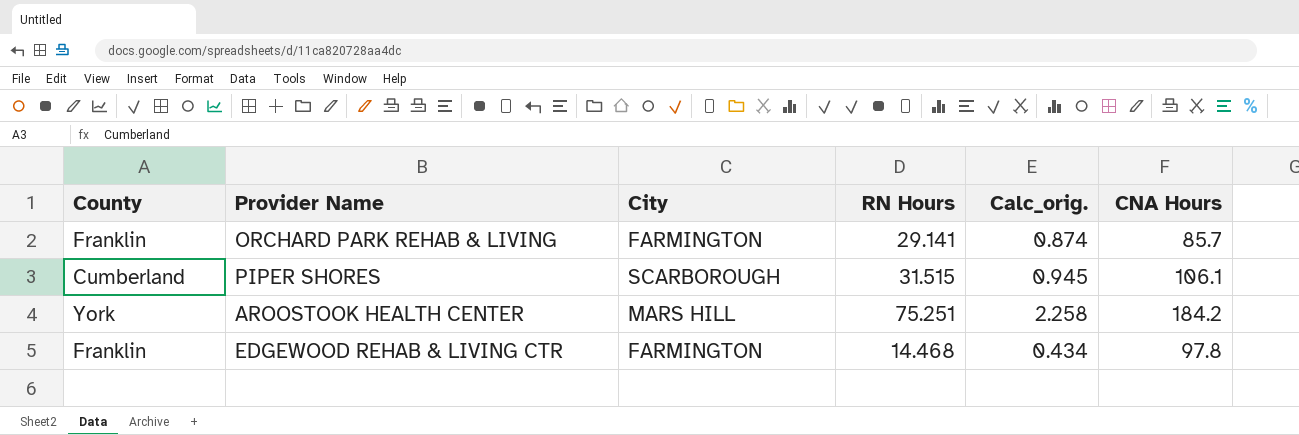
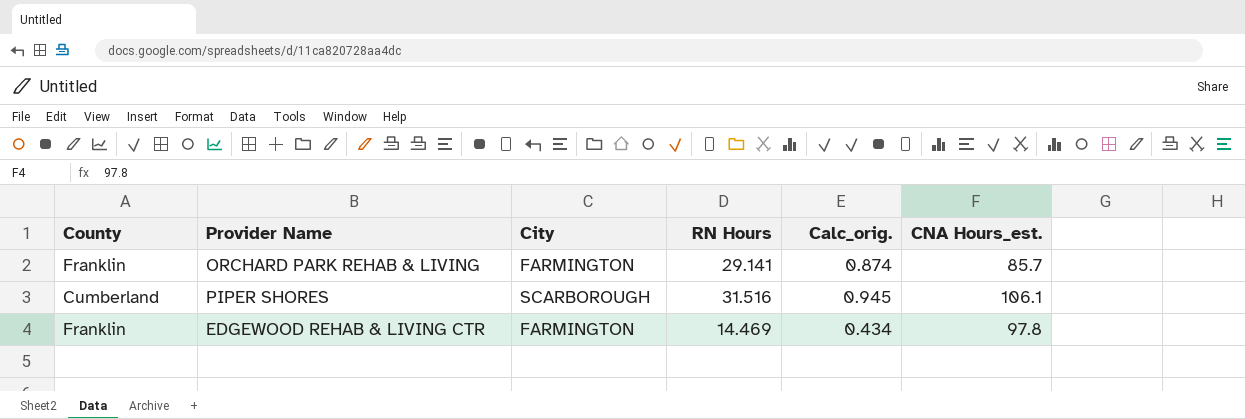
column name: CNA Hours -> CNA Hours_est.
row AROOSTOOK HEALTH CENTER: York | MARS HILL | 75.251 | 2.258 | 184.2 -> none
PIPER SHORES | RN Hours: 31.515 -> 31.516
EDGEWOOD REHAB & LIVING CTR | RN Hours: 14.468 -> 14.469

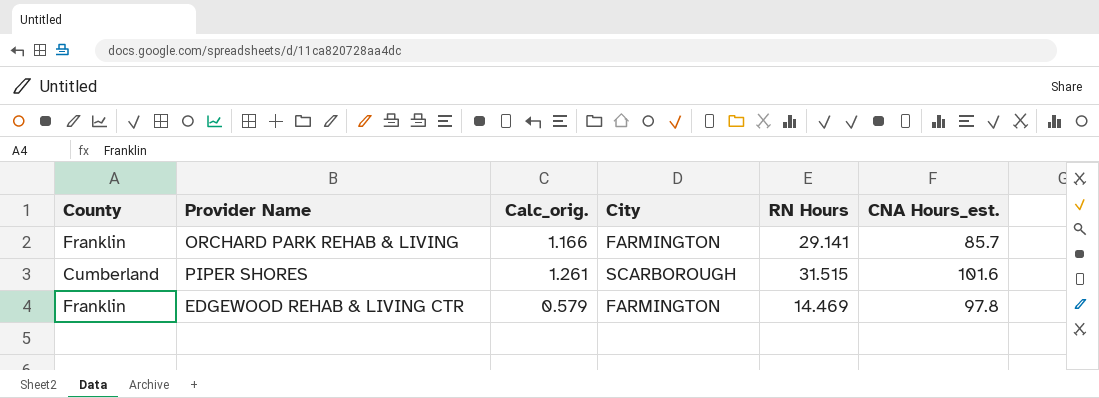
column Calc_orig. | formula: [RN Hours] * 0.03 -> [RN Hours] * 0.04
column Calc_orig. | position: 5 -> 3
PIPER SHORES | RN Hours: 31.516 -> 31.515
PIPER SHORES | CNA Hours_est.: 106.1 -> 101.6

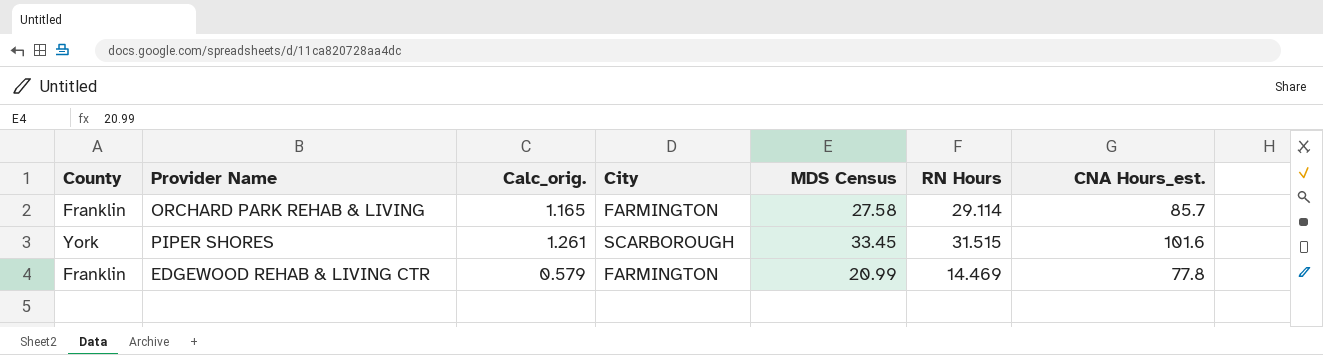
column MDS Census | position: none -> 5
ORCHARD PARK REHAB & LIVING | Calc_orig.: 1.166 -> 1.165
ORCHARD PARK REHAB & LIVING | RN Hours: 29.141 -> 29.114
PIPER SHORES | County: Cumberland -> York
EDGEWOOD REHAB & LIVING CTR | CNA Hours_est.: 97.8 -> 77.8

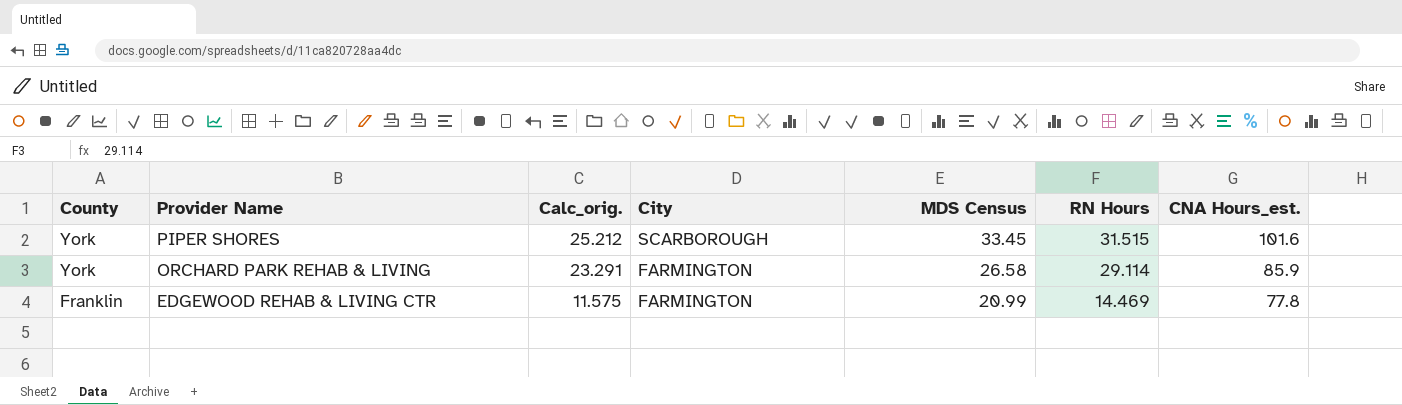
row order: none -> County descending
column Calc_orig. | formula: [RN Hours] * 0.04 -> [RN Hours] * 0.8
ORCHARD PARK REHAB & LIVING | County: Franklin -> York
ORCHARD PARK REHAB & LIVING | MDS Census: 27.58 -> 26.58
ORCHARD PARK REHAB & LIVING | CNA Hours_est.: 85.7 -> 85.9

